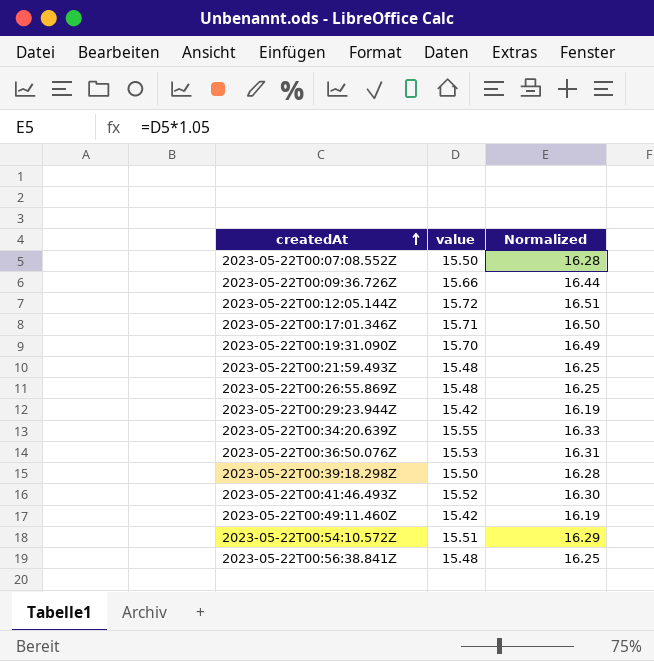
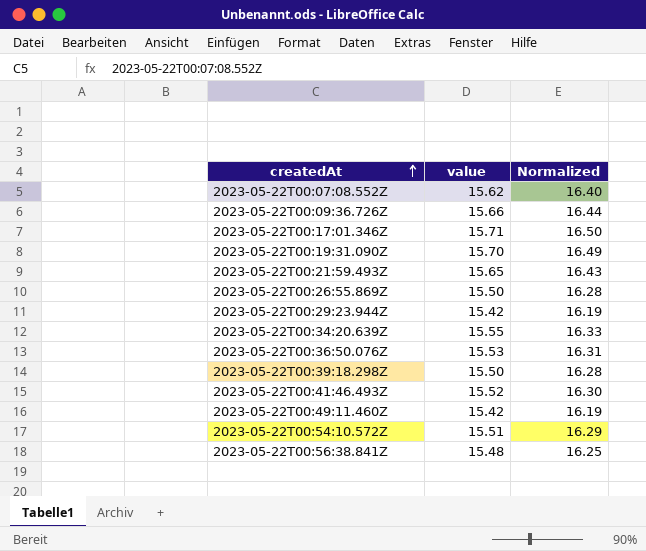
row 2023-05-22T00:12:05.144Z: 15.72 | 16.51 -> none
2023-05-22T00:07:08.552Z | value: 15.50 -> 15.62
2023-05-22T00:07:08.552Z | Normalized: 16.28 -> 16.40
2023-05-22T00:21:59.493Z | value: 15.48 -> 15.65
2023-05-22T00:21:59.493Z | Normalized: 16.25 -> 16.43
2023-05-22T00:26:55.869Z | value: 15.48 -> 15.50
2023-05-22T00:26:55.869Z | Normalized: 16.25 -> 16.28

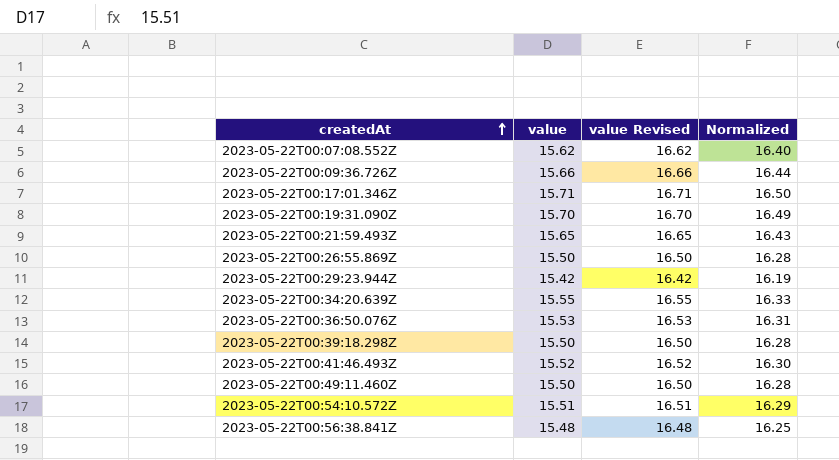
column value Revised | formula: none -> [value] + 1
2023-05-22T00:49:11.460Z | value: 15.42 -> 15.50
2023-05-22T00:49:11.460Z | Normalized: 16.19 -> 16.28

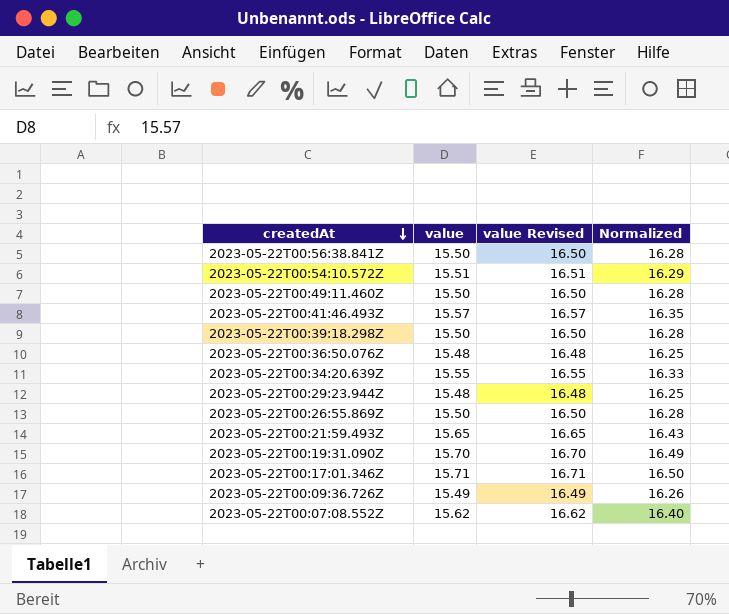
row order: createdAt ascending -> createdAt descending
2023-05-22T00:56:38.841Z | value: 15.48 -> 15.50
2023-05-22T00:56:38.841Z | value Revised: 16.48 -> 16.50
2023-05-22T00:56:38.841Z | Normalized: 16.25 -> 16.28
2023-05-22T00:41:46.493Z | value: 15.52 -> 15.57
2023-05-22T00:41:46.493Z | value Revised: 16.52 -> 16.57
2023-05-22T00:41:46.493Z | Normalized: 16.30 -> 16.35
2023-05-22T00:36:50.076Z | value: 15.53 -> 15.48
2023-05-22T00:36:50.076Z | value Revised: 16.53 -> 16.48
2023-05-22T00:36:50.076Z | Normalized: 16.31 -> 16.25
2023-05-22T00:29:23.944Z | value: 15.42 -> 15.48
2023-05-22T00:29:23.944Z | value Revised: 16.42 -> 16.48
2023-05-22T00:29:23.944Z | Normalized: 16.19 -> 16.25
2023-05-22T00:09:36.726Z | value: 15.66 -> 15.49
2023-05-22T00:09:36.726Z | value Revised: 16.66 -> 16.49
2023-05-22T00:09:36.726Z | Normalized: 16.44 -> 16.26

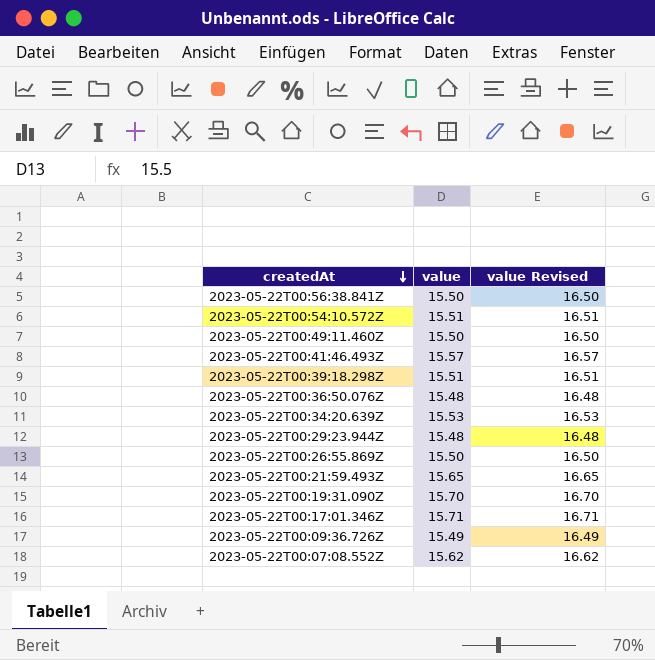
column Normalized | formula: [value] * 1.05 -> none
2023-05-22T00:39:18.298Z | value: 15.50 -> 15.51
2023-05-22T00:39:18.298Z | value Revised: 16.50 -> 16.51
2023-05-22T00:34:20.639Z | value: 15.55 -> 15.53
2023-05-22T00:34:20.639Z | value Revised: 16.55 -> 16.53

